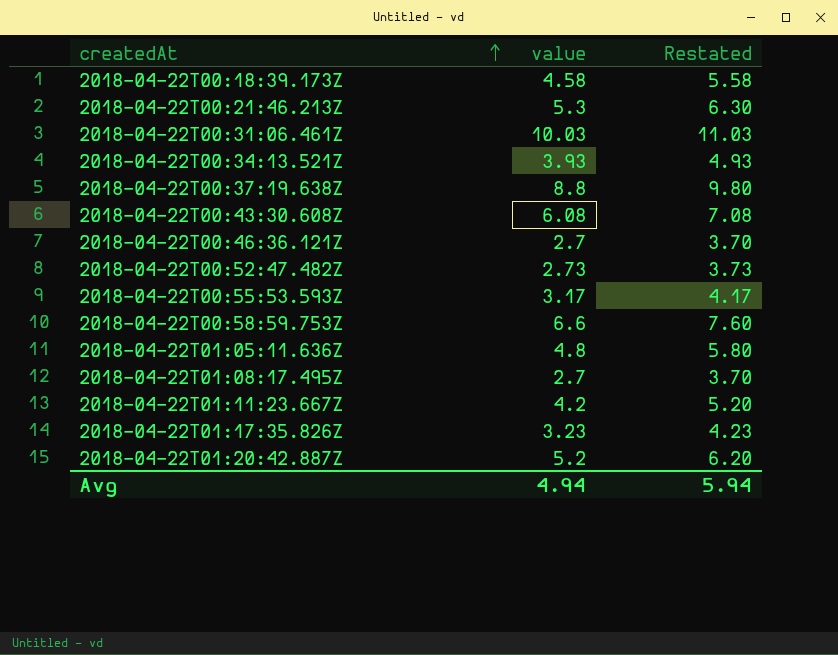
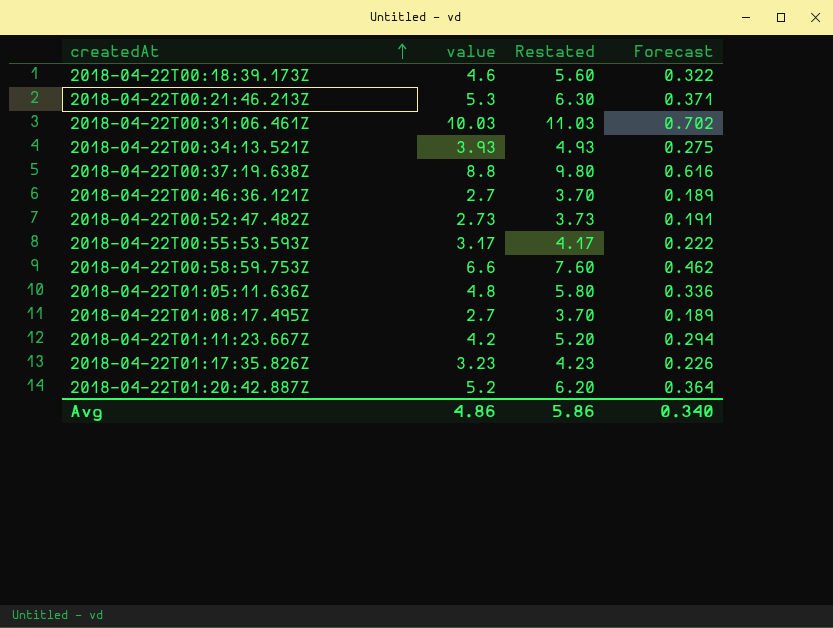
column Forecast | formula: none -> [value] * 0.07
row 2018-04-22T00:43:30.608Z: 6.08 | 7.08 -> none
2018-04-22T00:18:39.173Z | value: 4.58 -> 4.6
2018-04-22T00:18:39.173Z | Restated: 5.58 -> 5.60
Avg | value: 4.94 -> 4.86
Avg | Restated: 5.94 -> 5.86

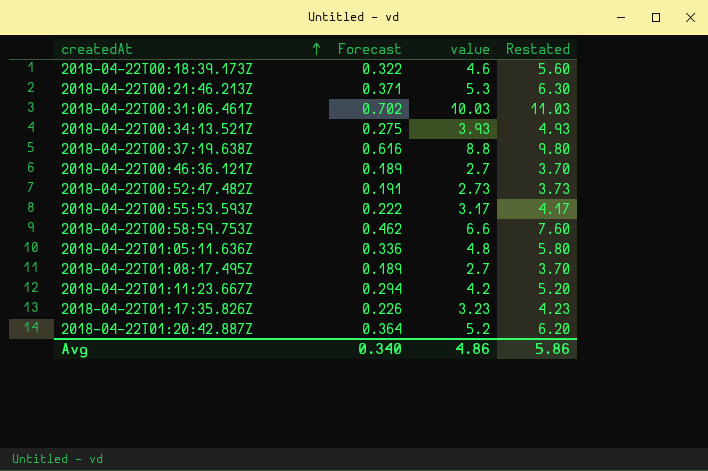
column Forecast | position: 4 -> 2

